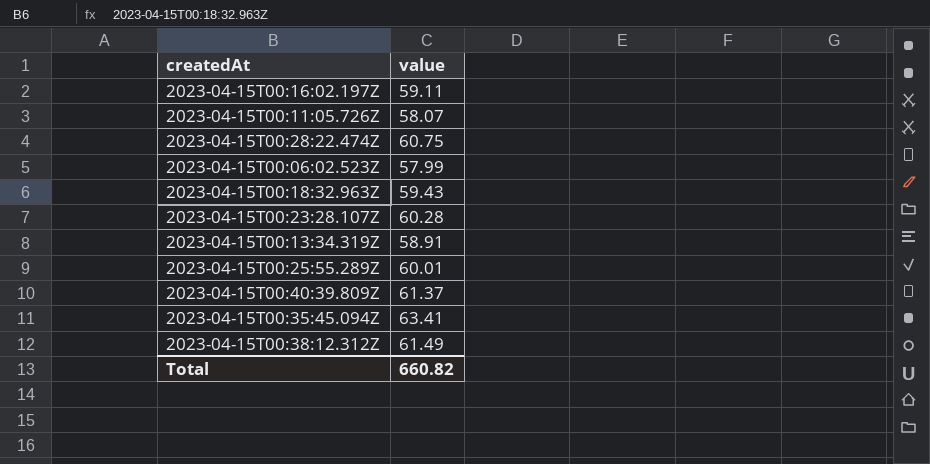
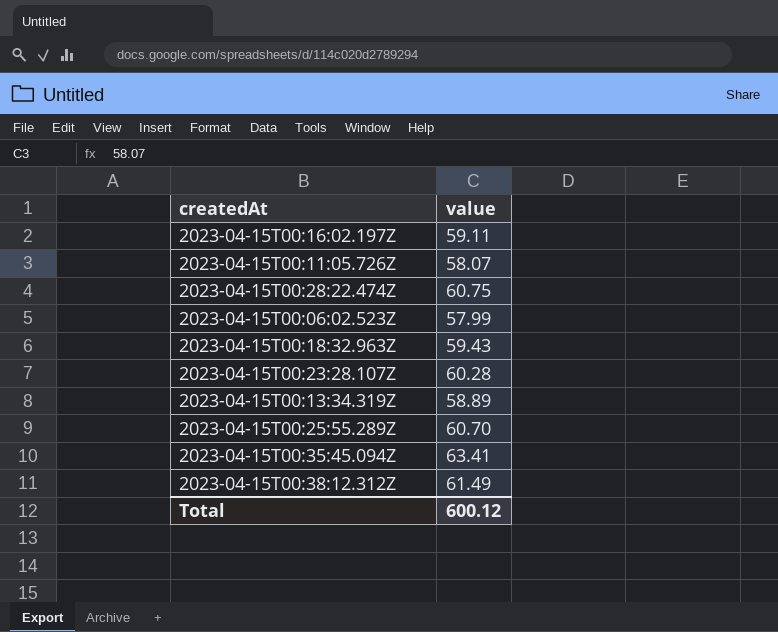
row 2023-04-15T00:40:39.809Z: 61.37 -> none
2023-04-15T00:13:34.319Z | value: 58.91 -> 58.89
2023-04-15T00:25:55.289Z | value: 60.01 -> 60.70
Total | value: 660.82 -> 600.12

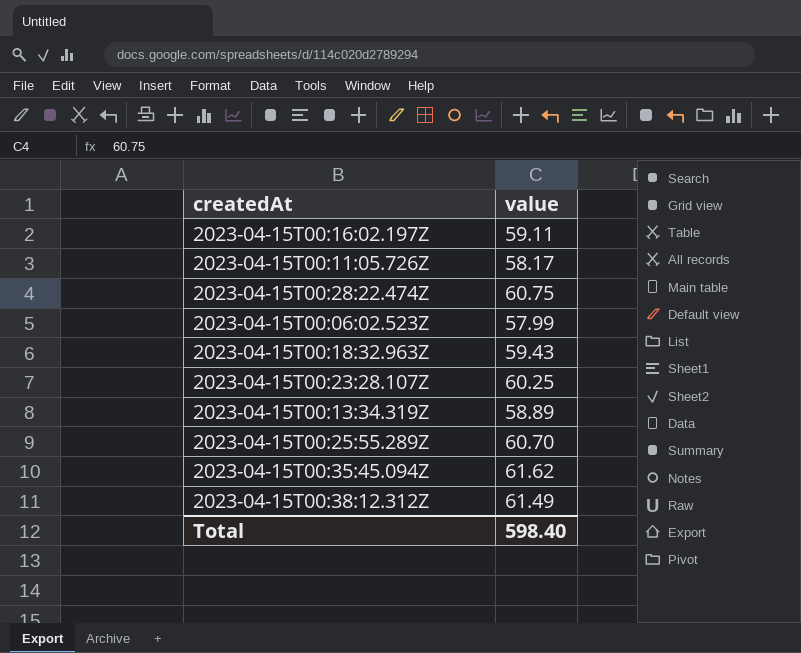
2023-04-15T00:11:05.726Z | value: 58.07 -> 58.17
2023-04-15T00:23:28.107Z | value: 60.28 -> 60.25
2023-04-15T00:35:45.094Z | value: 63.41 -> 61.62
Total | value: 600.12 -> 598.40

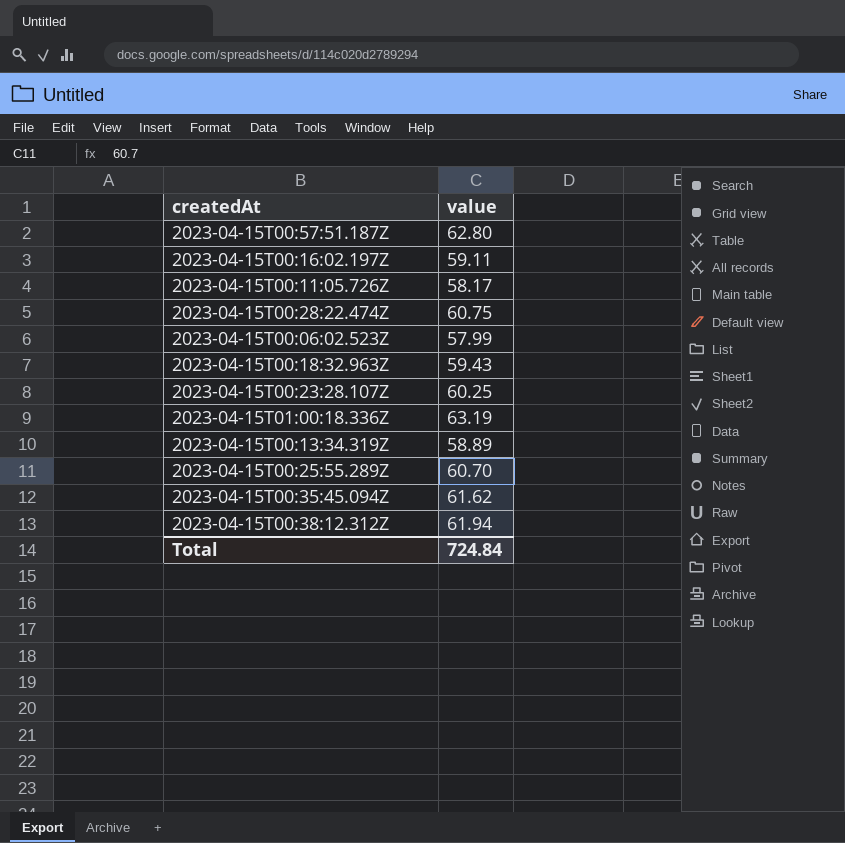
row 2023-04-15T00:57:51.187Z: none -> 62.80
row 2023-04-15T01:00:18.336Z: none -> 63.19
2023-04-15T00:38:12.312Z | value: 61.49 -> 61.94
Total | value: 598.40 -> 724.84

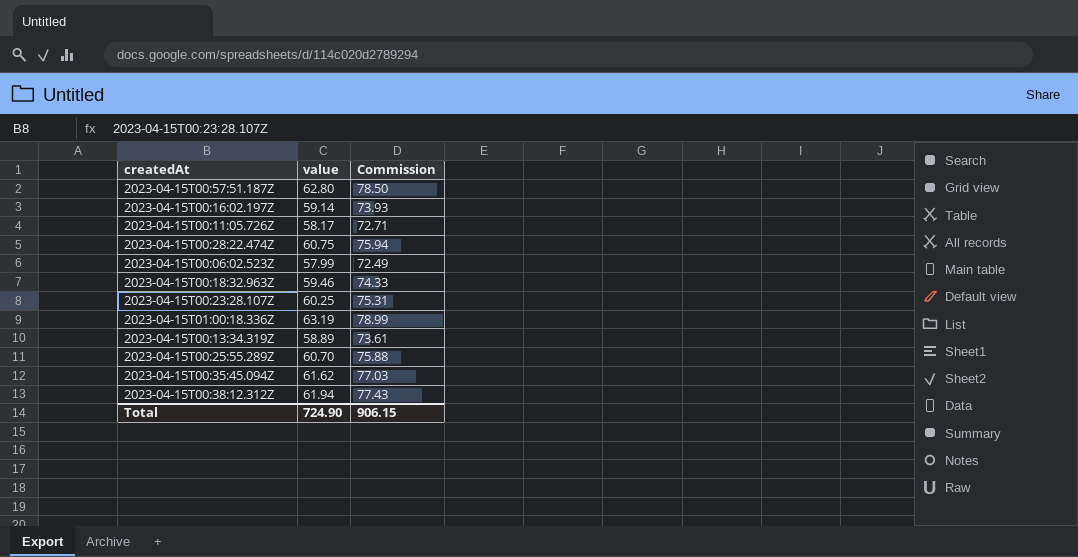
column Commission | formula: none -> [value] * 1.25
2023-04-15T00:16:02.197Z | value: 59.11 -> 59.14
2023-04-15T00:18:32.963Z | value: 59.43 -> 59.46
Total | value: 724.84 -> 724.90

